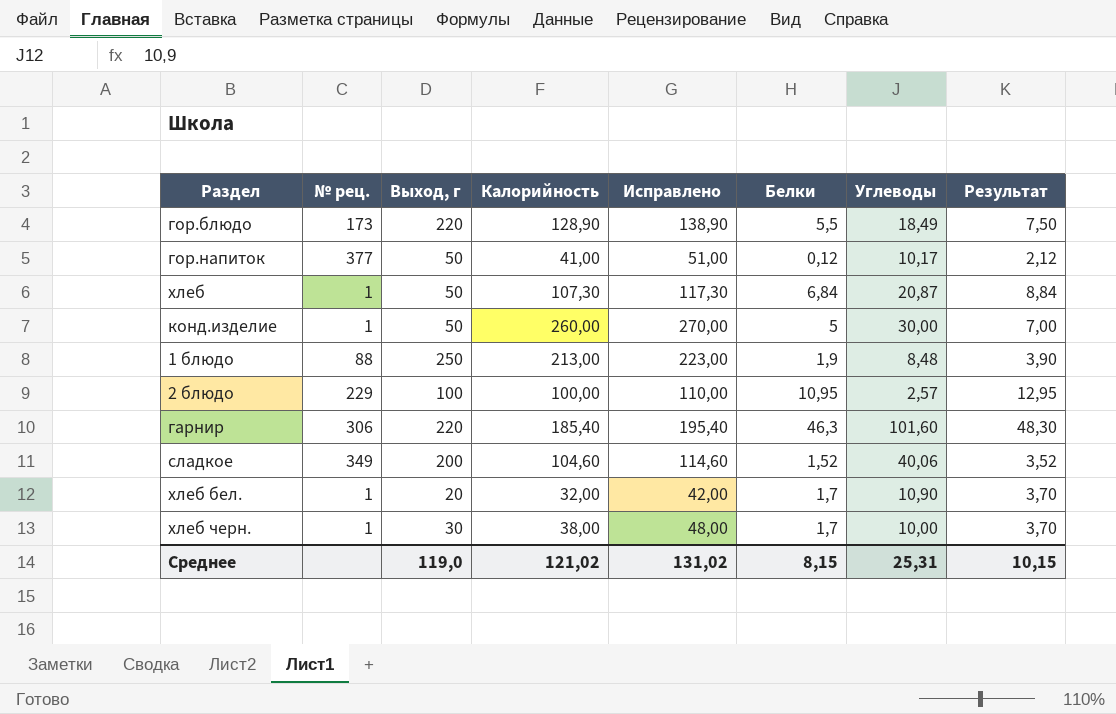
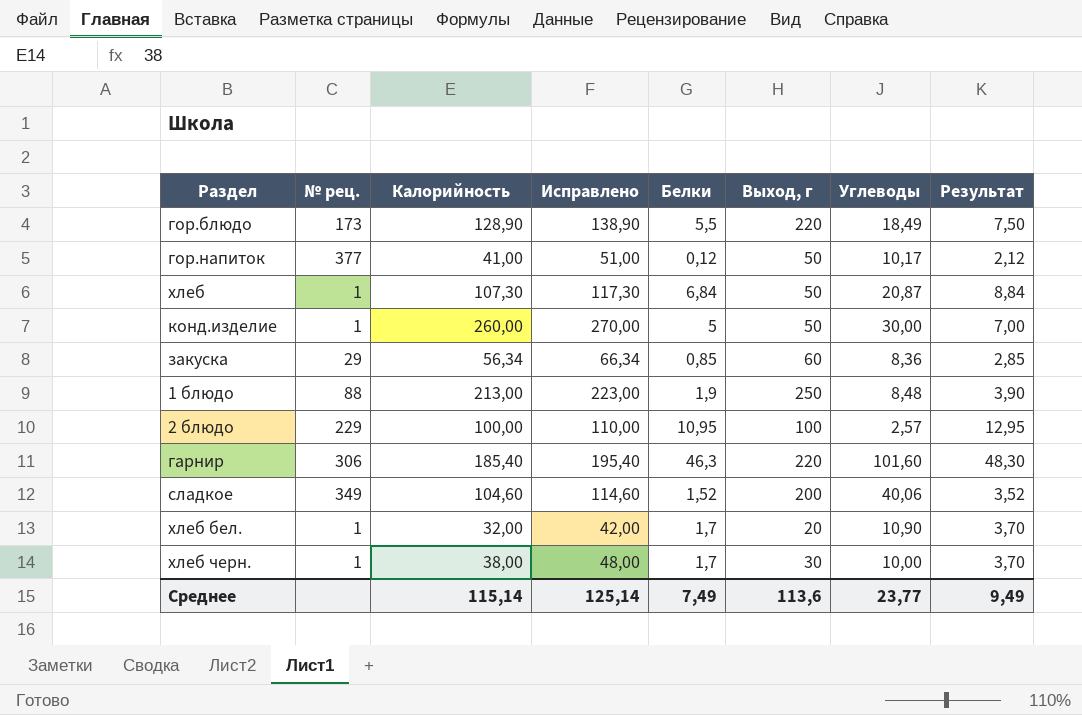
column Выход, г | position: 3 -> 6
row закуска: none -> 29 | 56,34 | 66,34 | 0,85 | 60 | 8,36 | 2,85
Среднее | Калорийность: 121,02 -> 115,14
Среднее | Исправлено: 131,02 -> 125,14
Среднее | Белки: 8,15 -> 7,49
Среднее | Выход, г: 119,0 -> 113,6
Среднее | Углеводы: 25,31 -> 23,77
Среднее | Результат: 10,15 -> 9,49

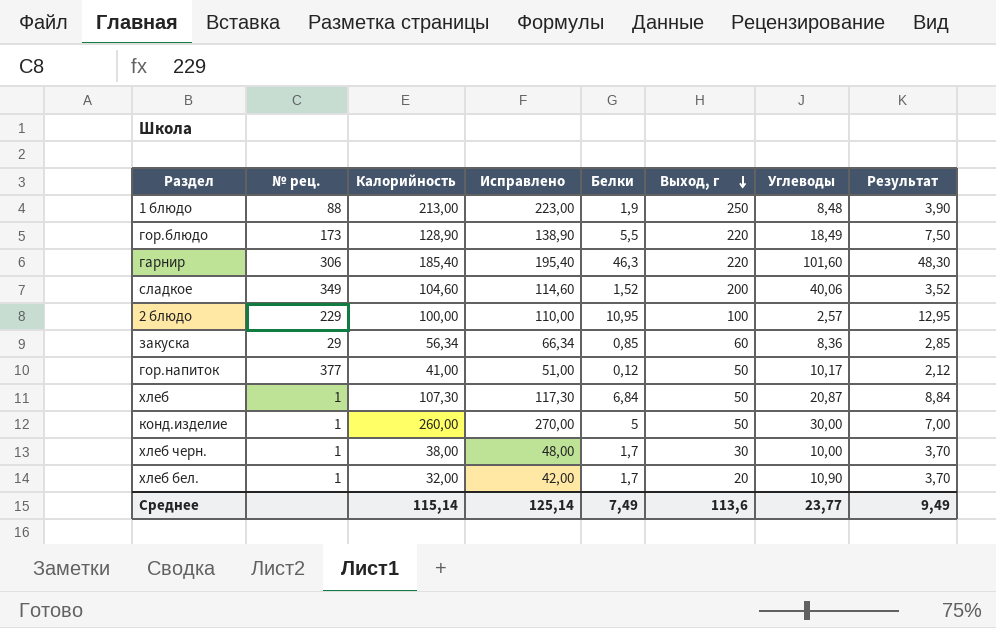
row order: none -> Выход, г descending

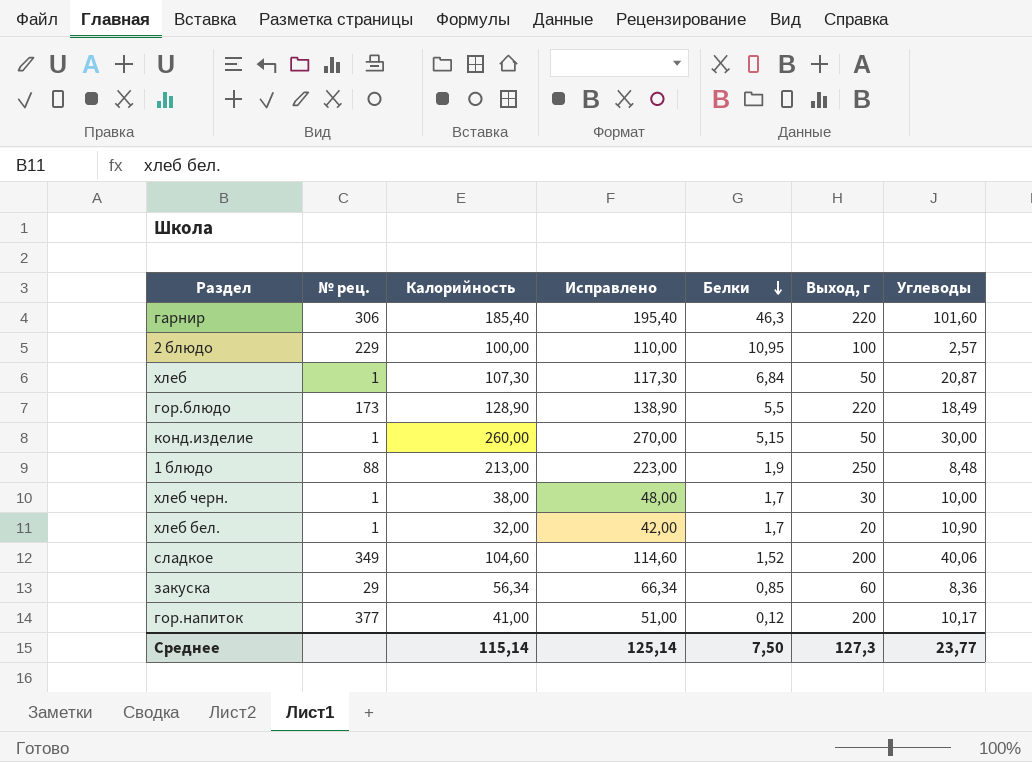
row order: Выход, г descending -> Белки descending
column Результат | formula: [Белки] + 2 -> none
конд.изделие | Белки: 5 -> 5,15
гор.напиток | Выход, г: 50 -> 200
Среднее | Белки: 7,49 -> 7,50
Среднее | Выход, г: 113,6 -> 127,3

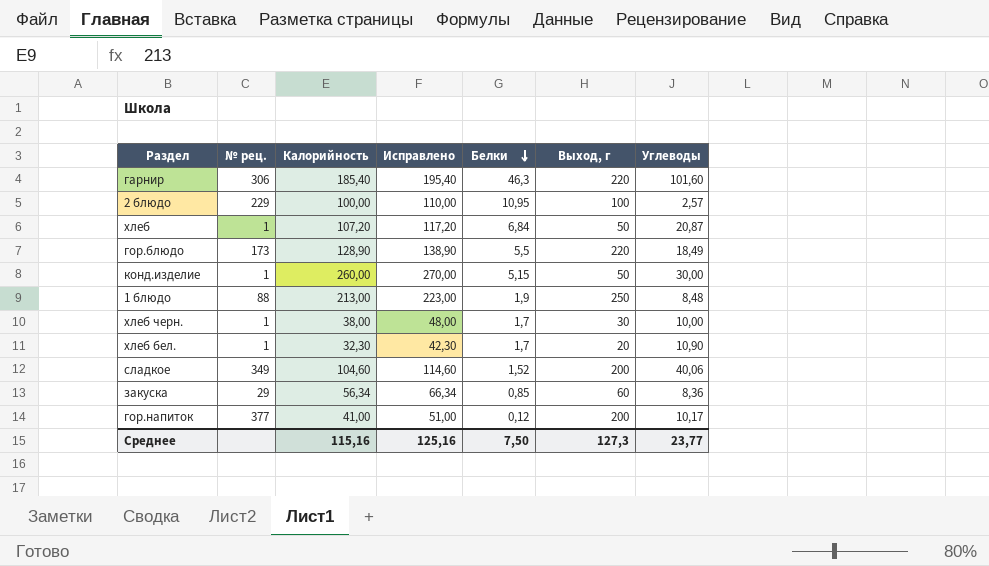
хлеб | Калорийность: 107,30 -> 107,20
хлеб | Исправлено: 117,30 -> 117,20
хлеб бел. | Калорийность: 32,00 -> 32,30
хлеб бел. | Исправлено: 42,00 -> 42,30
Среднее | Калорийность: 115,14 -> 115,16
Среднее | Исправлено: 125,14 -> 125,16

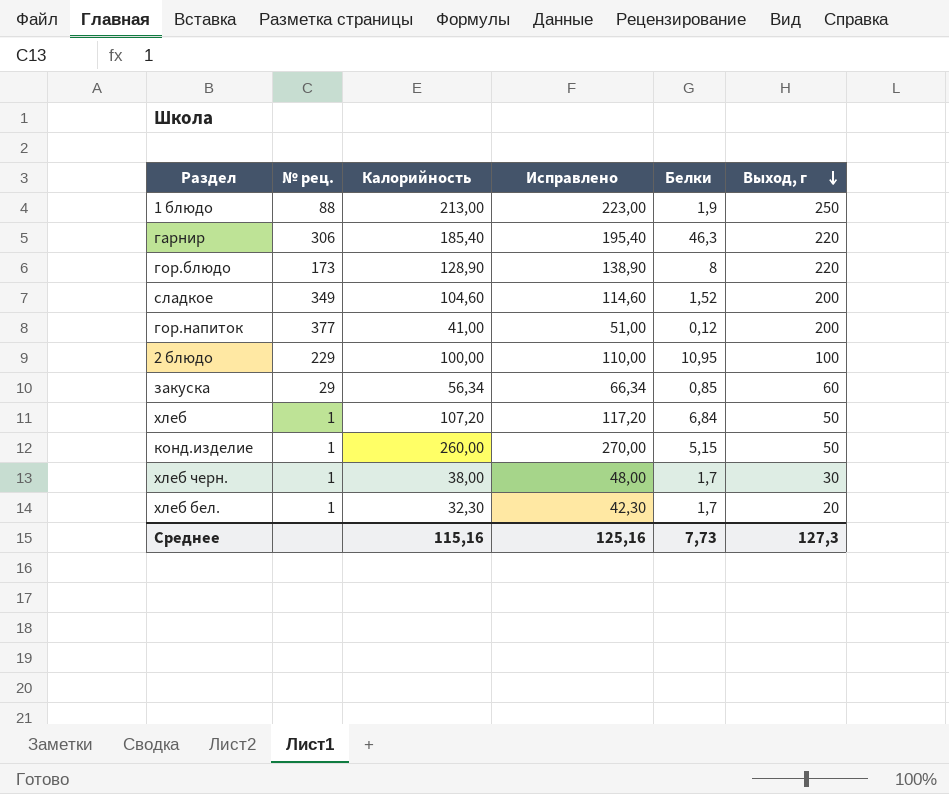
row order: Белки descending -> Выход, г descending
column Углеводы | position: 7 -> none
гор.блюдо | Белки: 5,5 -> 8
Среднее | Белки: 7,50 -> 7,73

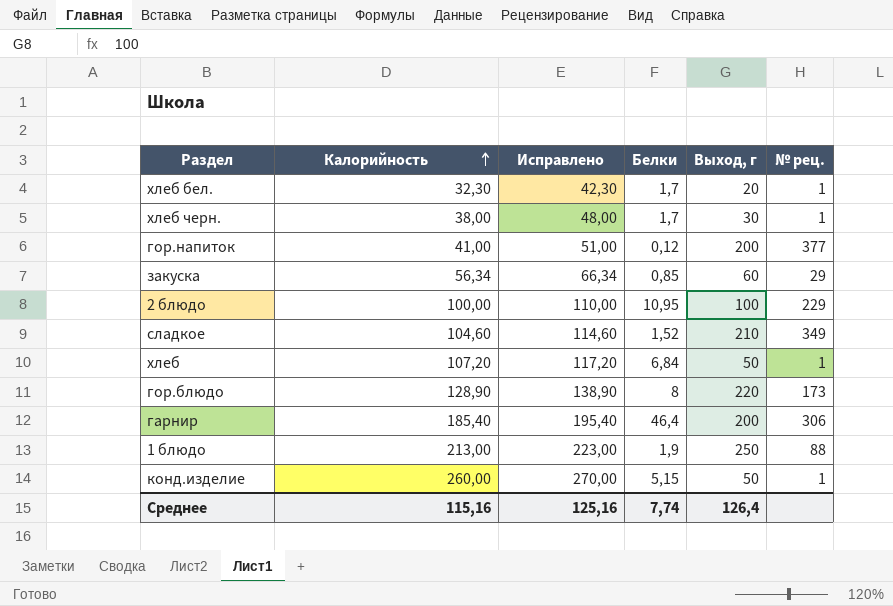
row order: Выход, г descending -> Калорийность ascending
column № рец. | position: 2 -> 6
сладкое | Выход, г: 200 -> 210
гарнир | Белки: 46,3 -> 46,4
гарнир | Выход, г: 220 -> 200
Среднее | Белки: 7,73 -> 7,74
Среднее | Выход, г: 127,3 -> 126,4

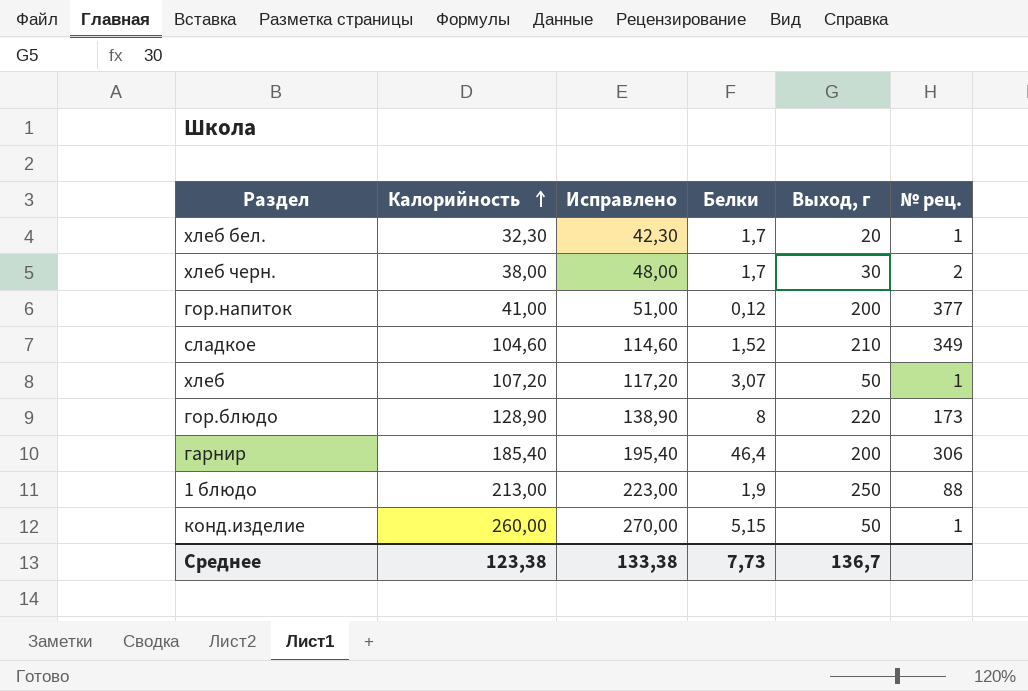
row закуска: 56,34 | 66,34 | 0,85 | 60 | 29 -> none
row 2 блюдо: 100,00 | 110,00 | 10,95 | 100 | 229 -> none
хлеб черн. | № рец.: 1 -> 2
хлеб | Белки: 6,84 -> 3,07
Среднее | Калорийность: 115,16 -> 123,38
Среднее | Исправлено: 125,16 -> 133,38
Среднее | Белки: 7,74 -> 7,73
Среднее | Выход, г: 126,4 -> 136,7

